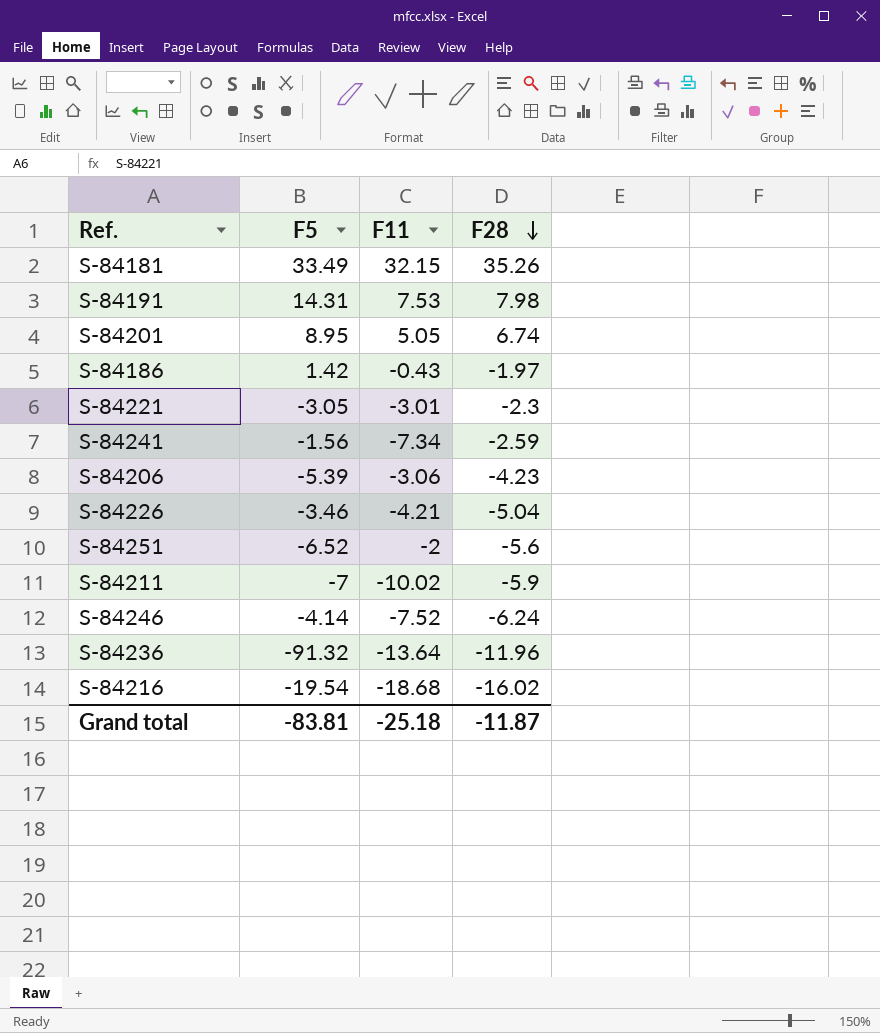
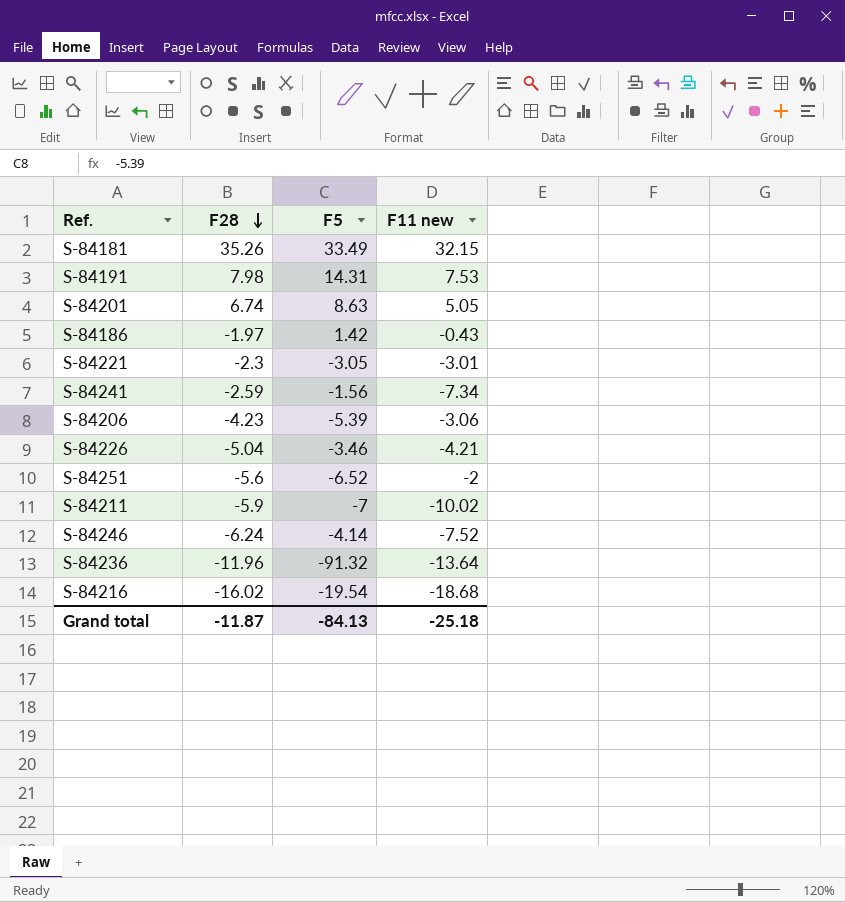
column F28 | position: 4 -> 2
column name: F11 -> F11 new
S-84201 | F5: 8.95 -> 8.63
Grand total | F5: -83.81 -> -84.13

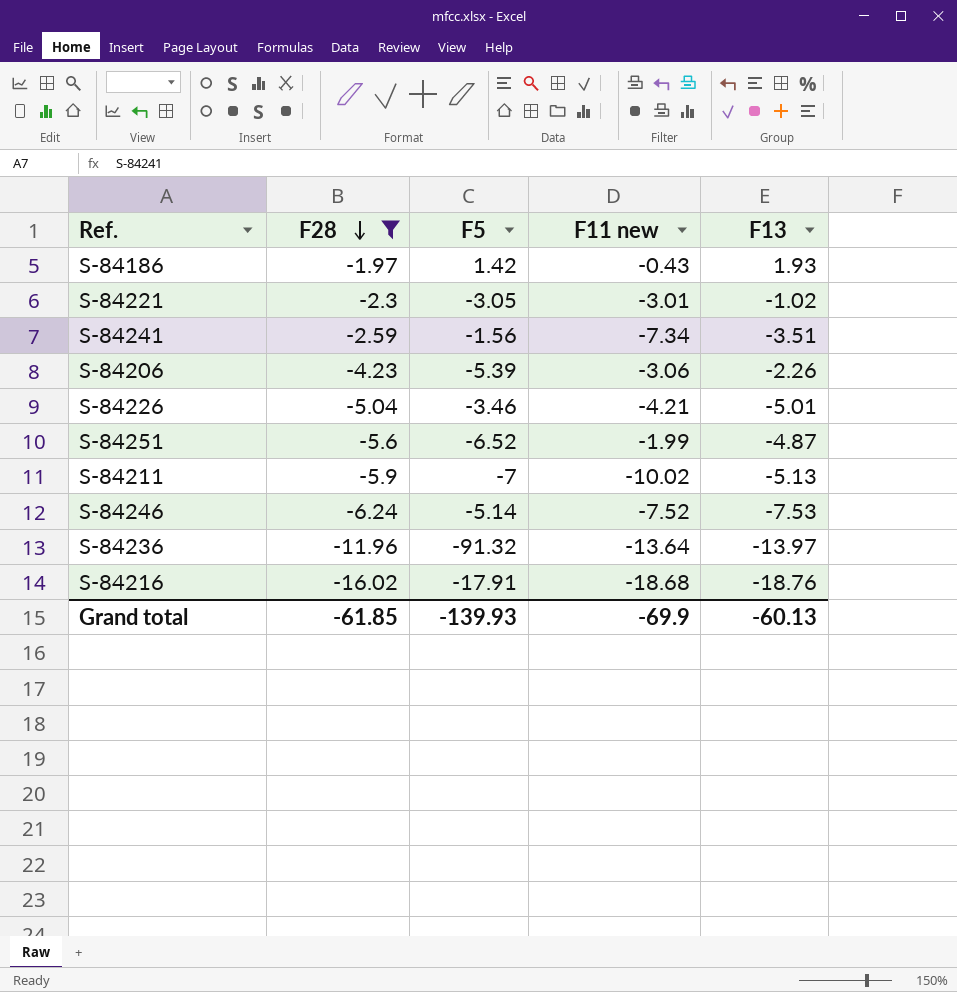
filter: none -> F28 <= -1.97
column F13 | position: none -> 5
S-84251 | F11 new: -2 -> -1.99
S-84246 | F5: -4.14 -> -5.14
S-84216 | F5: -19.54 -> -17.91
Grand total | F28: -11.87 -> -61.85
Grand total | F5: -84.13 -> -139.93
Grand total | F11 new: -25.18 -> -69.9

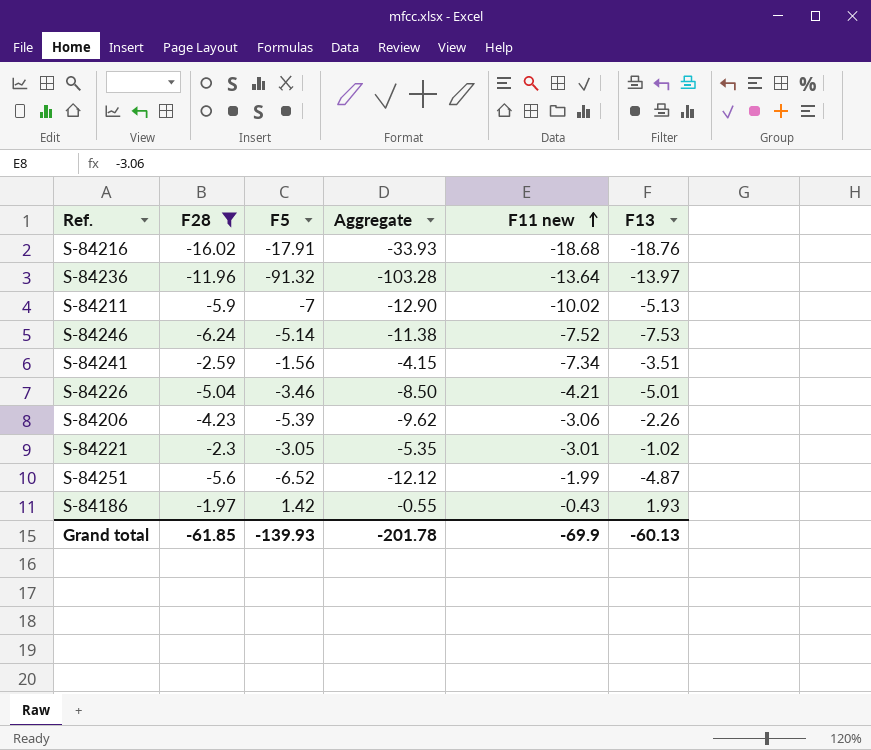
row order: F28 descending -> F11 new ascending
column Aggregate | formula: none -> [F28] + [F5]

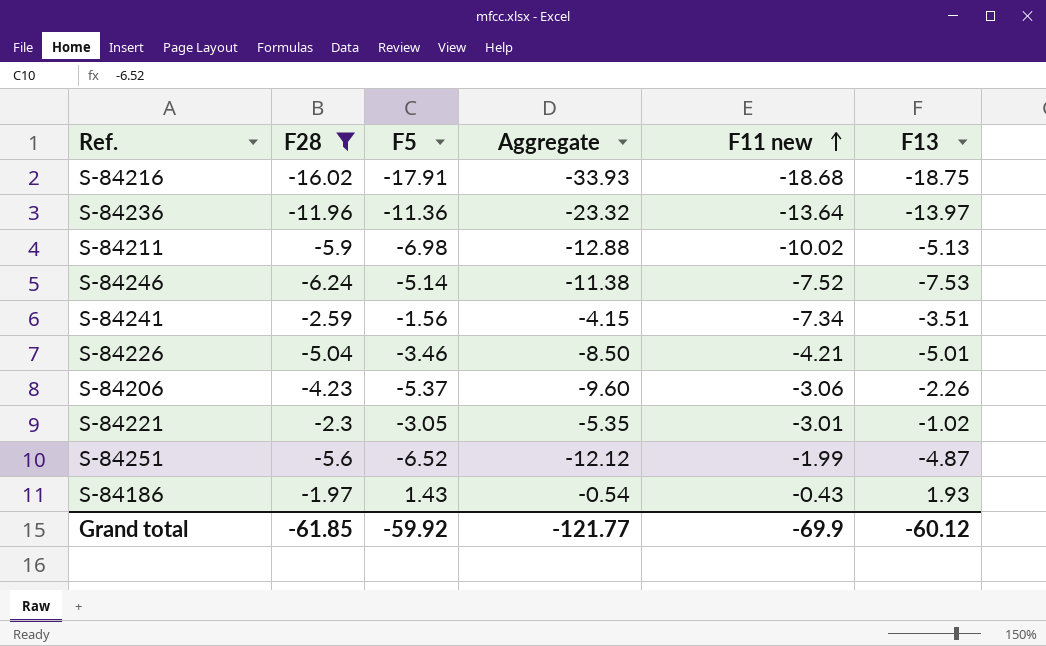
S-84216 | F13: -18.76 -> -18.75
S-84236 | F5: -91.32 -> -11.36
S-84236 | Aggregate: -103.28 -> -23.32
S-84211 | F5: -7 -> -6.98
S-84211 | Aggregate: -12.90 -> -12.88
S-84206 | F5: -5.39 -> -5.37
S-84206 | Aggregate: -9.62 -> -9.60
S-84186 | F5: 1.42 -> 1.43
S-84186 | Aggregate: -0.55 -> -0.54
Grand total | F5: -139.93 -> -59.92
Grand total | Aggregate: -201.78 -> -121.77
Grand total | F13: -60.13 -> -60.12

